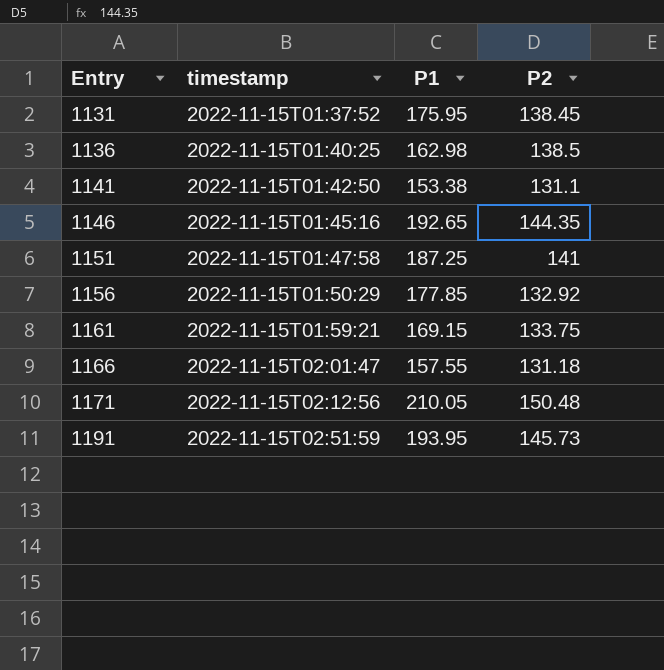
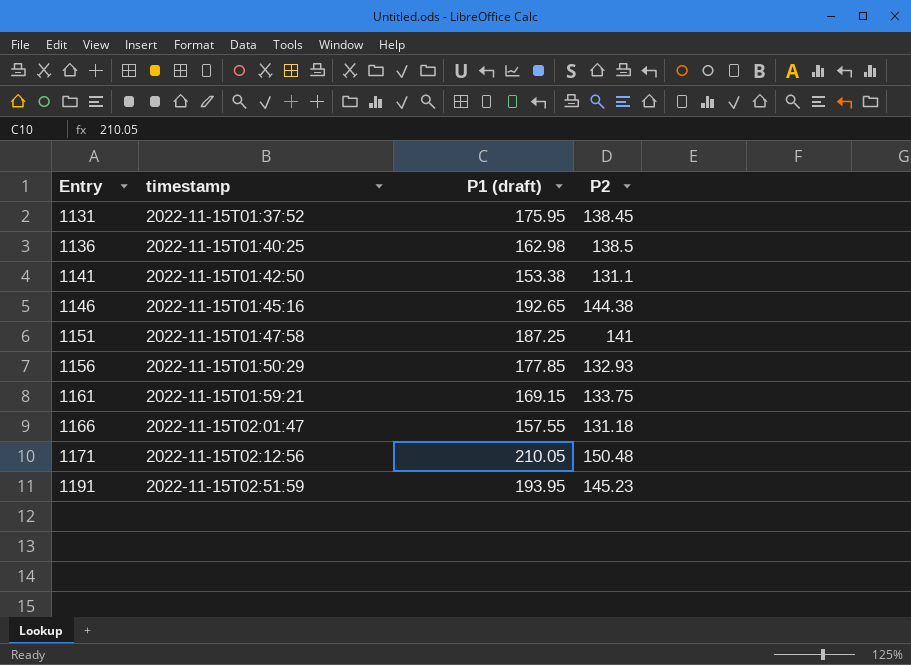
column name: P1 -> P1 (draft)
1146 | P2: 144.35 -> 144.38
1156 | P2: 132.92 -> 132.93
1191 | P2: 145.73 -> 145.23

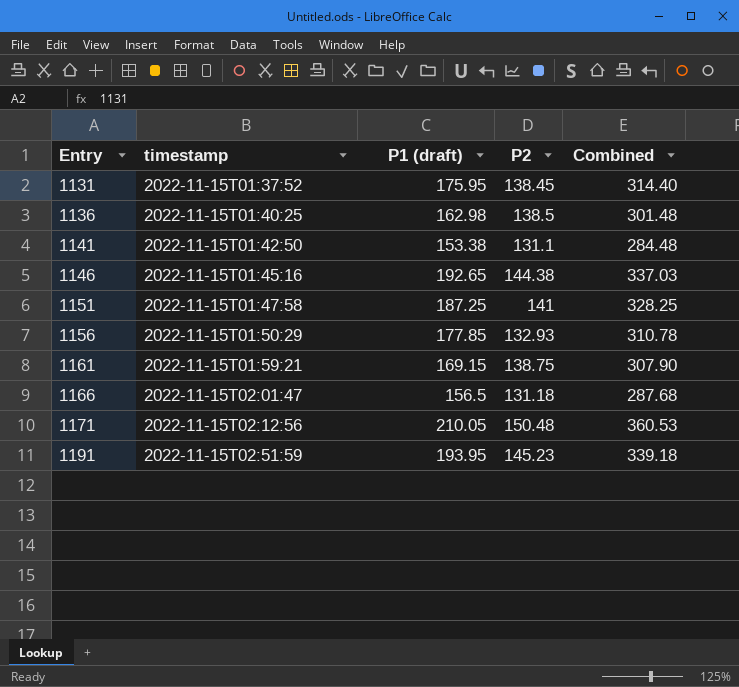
column Combined | formula: none -> [P1 (draft)] + [P2]
1161 | P2: 133.75 -> 138.75
1166 | P1 (draft): 157.55 -> 156.5

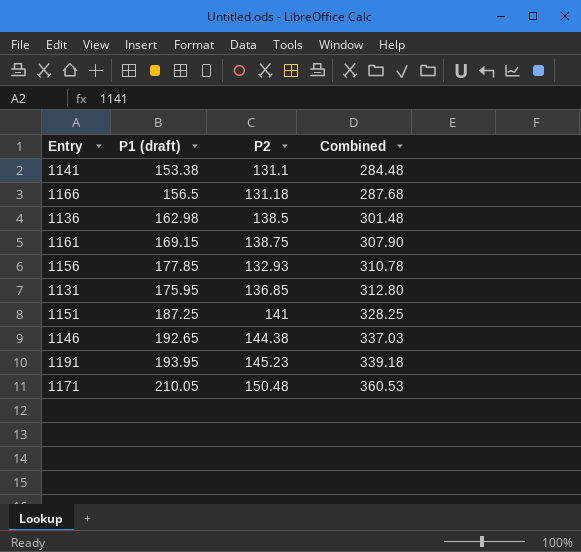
row order: Entry ascending -> Combined ascending
column timestamp | position: 2 -> none
1131 | P2: 138.45 -> 136.85
1131 | Combined: 314.40 -> 312.80

